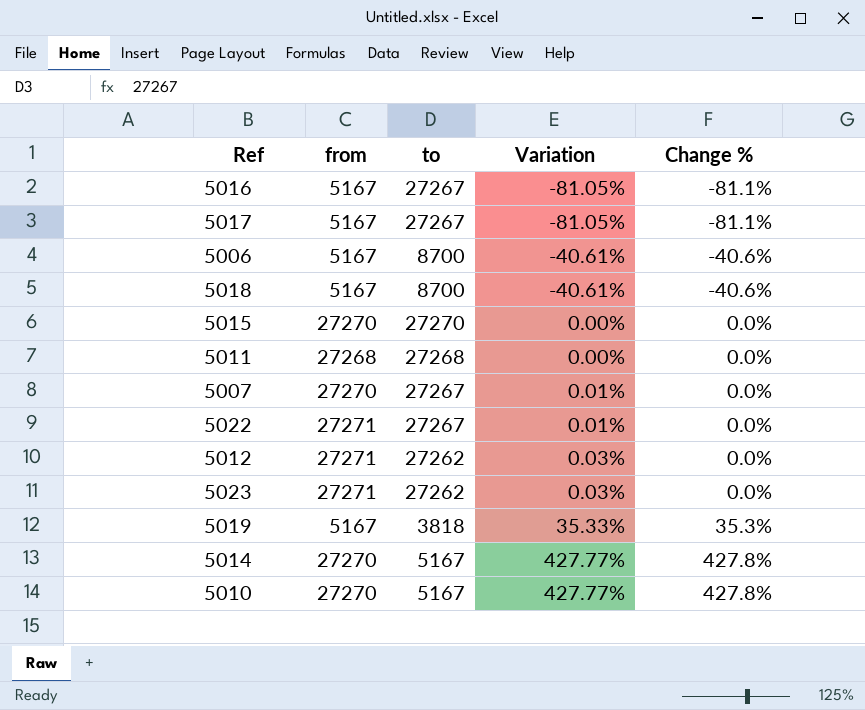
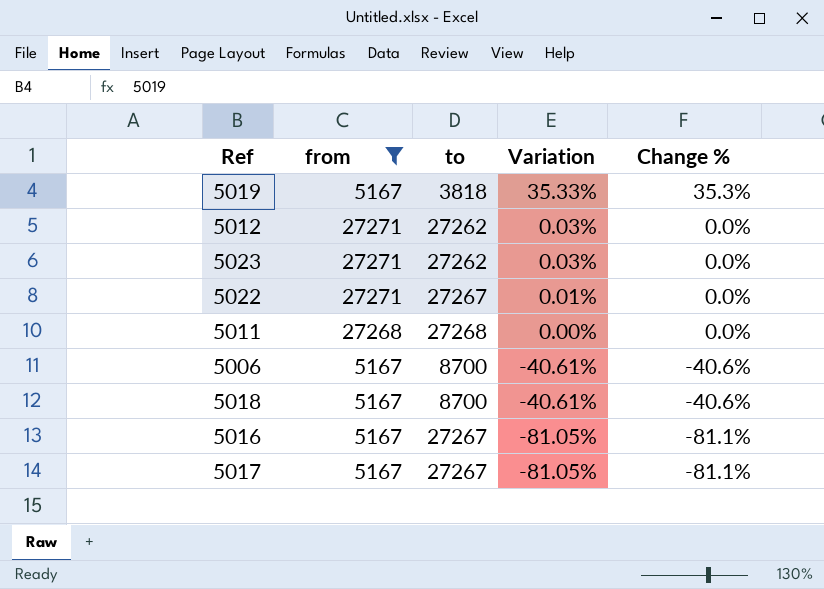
filter: none -> from != 27270
row order: Variation ascending -> Variation descending

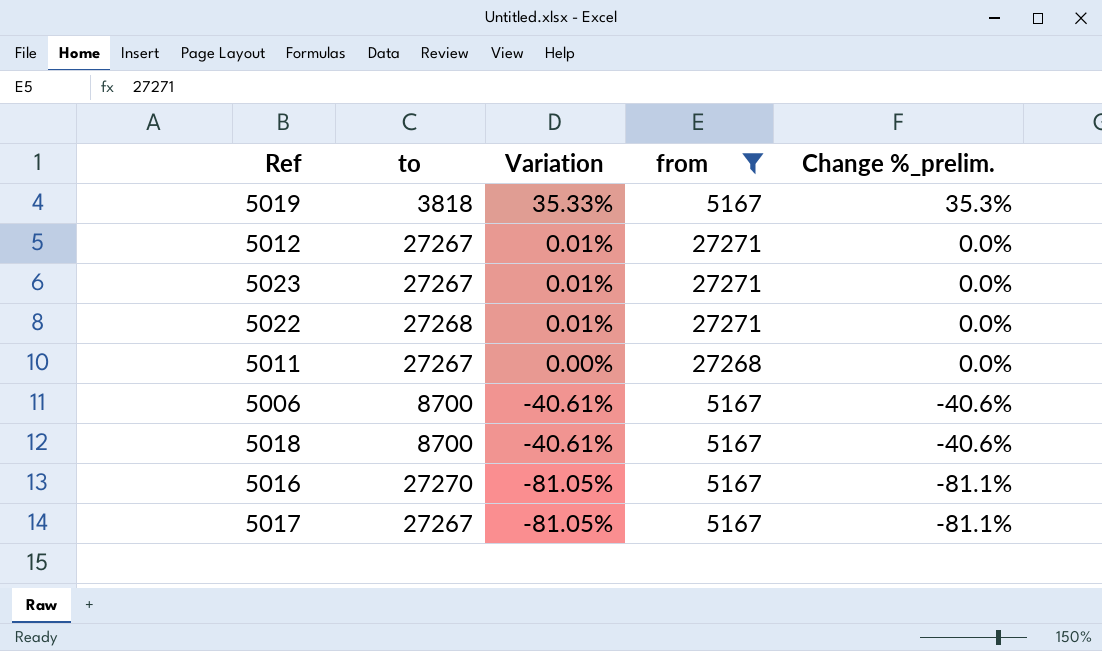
column from | position: 2 -> 4
column name: Change % -> Change %_prelim.
5012 | to: 27262 -> 27267
5012 | Variation: 0.03% -> 0.01%
5023 | to: 27262 -> 27267
5023 | Variation: 0.03% -> 0.01%
5022 | to: 27267 -> 27268
5011 | to: 27268 -> 27267
5016 | to: 27267 -> 27270

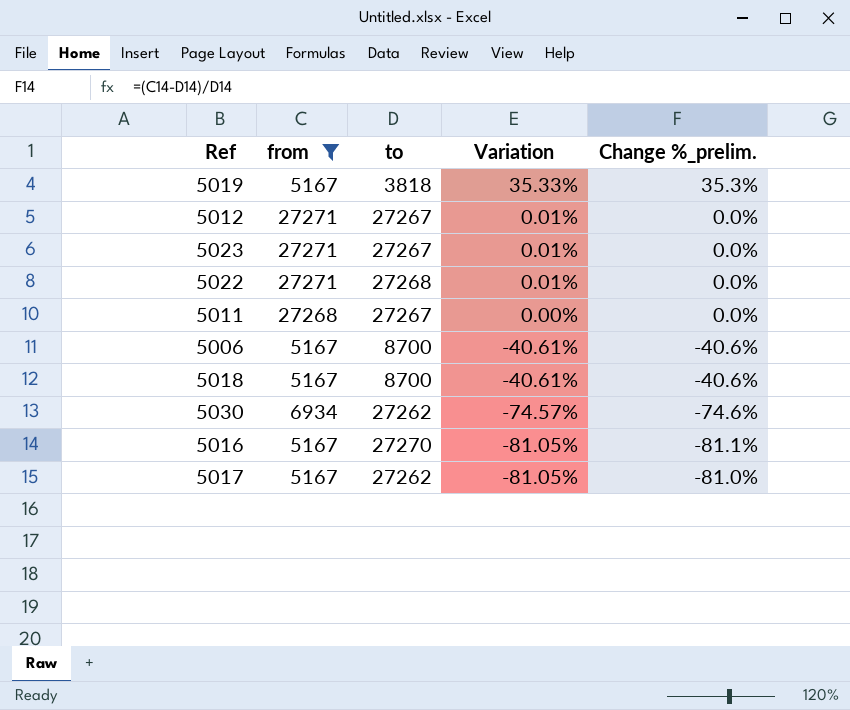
column from | position: 4 -> 2
row 5030: none -> 6934 | 27262 | -74.57% | -74.6%
5017 | to: 27267 -> 27262
5017 | Change %_prelim.: -81.1% -> -81.0%

